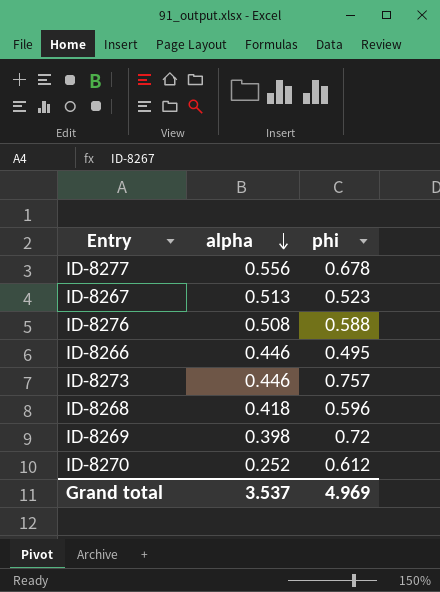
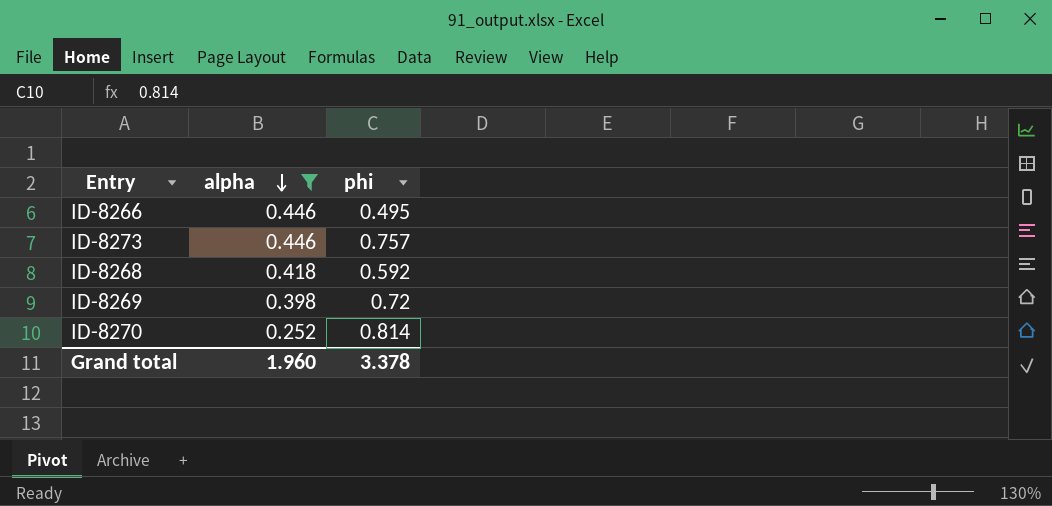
filter: none -> alpha <= 0.446
ID-8268 | phi: 0.596 -> 0.592
ID-8270 | phi: 0.612 -> 0.814
Grand total | alpha: 3.537 -> 1.960
Grand total | phi: 4.969 -> 3.378

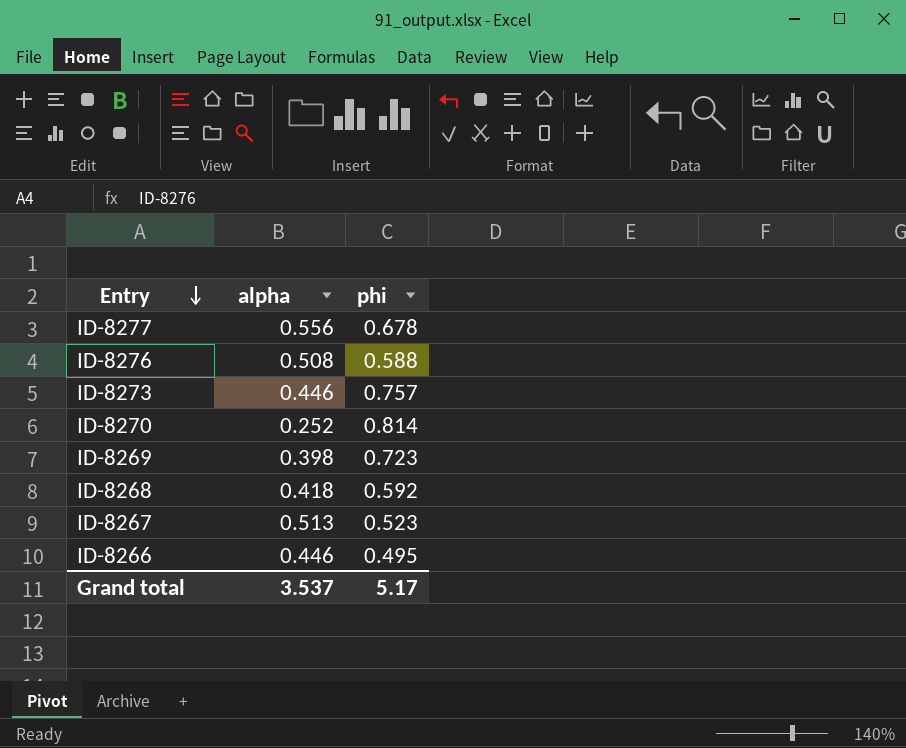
filter: alpha <= 0.446 -> none
row order: alpha descending -> Entry descending
ID-8269 | phi: 0.72 -> 0.723
Grand total | alpha: 1.960 -> 3.537
Grand total | phi: 3.378 -> 5.17

